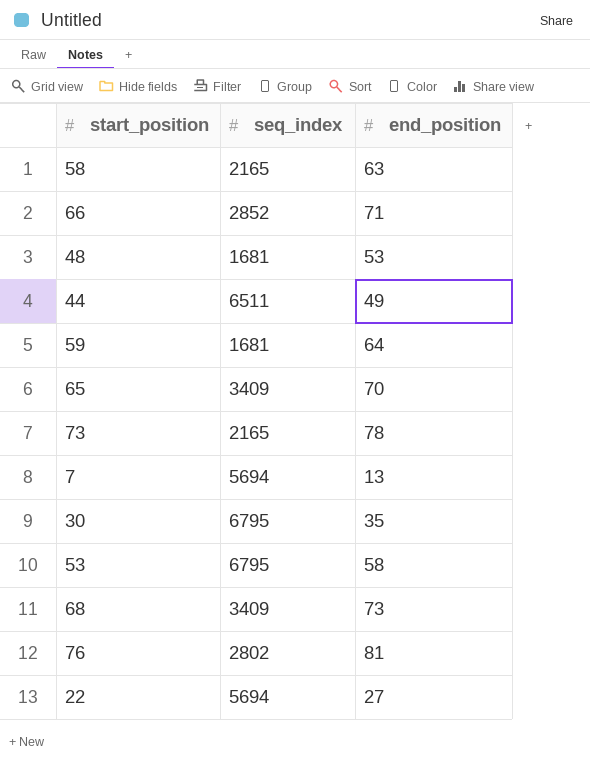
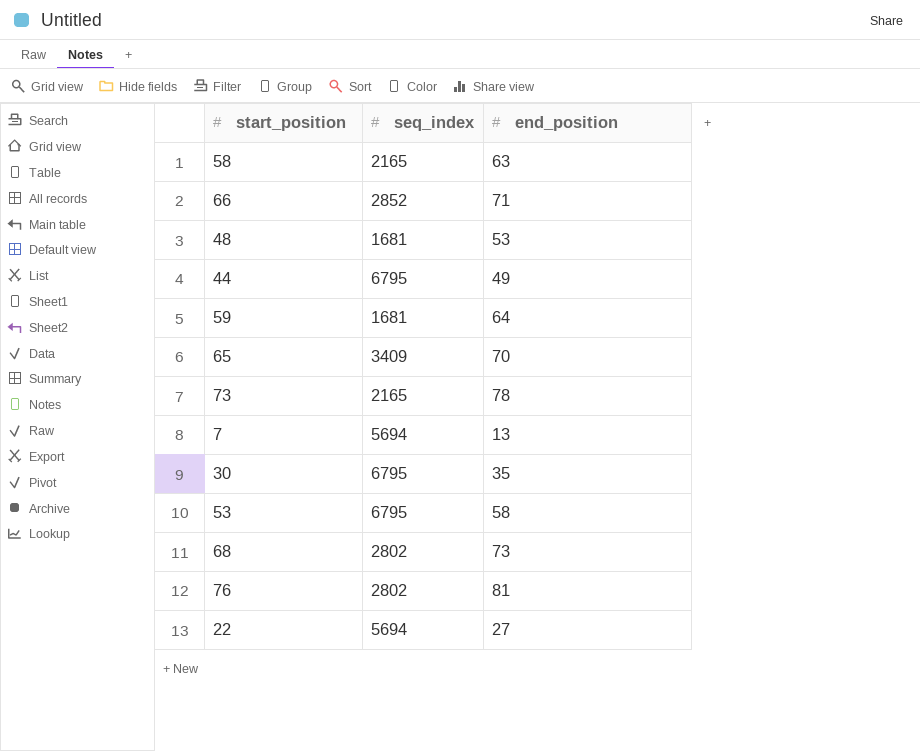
44 | seq_index: 6511 -> 6795
68 | seq_index: 3409 -> 2802

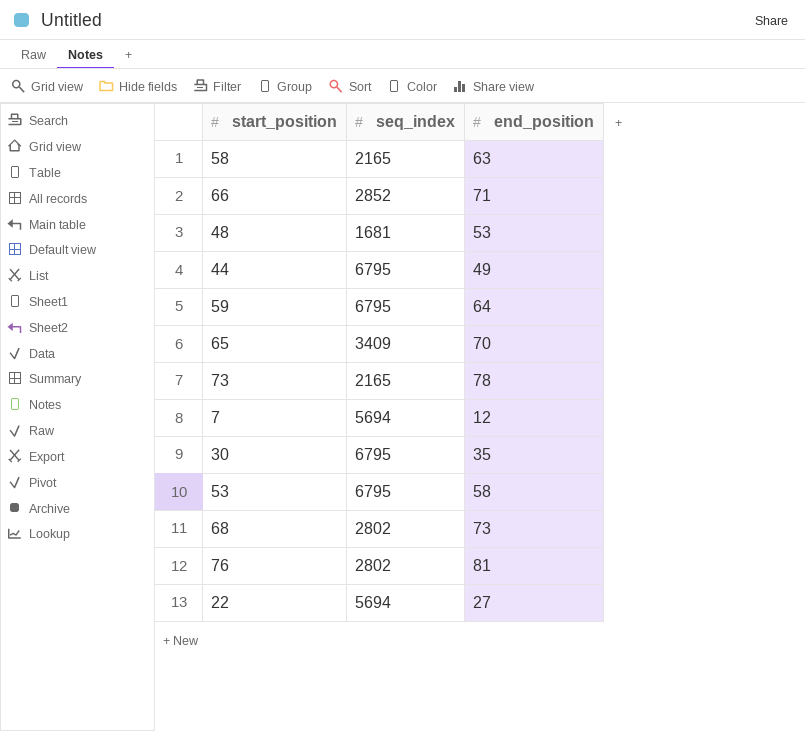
59 | seq_index: 1681 -> 6795
7 | end_position: 13 -> 12

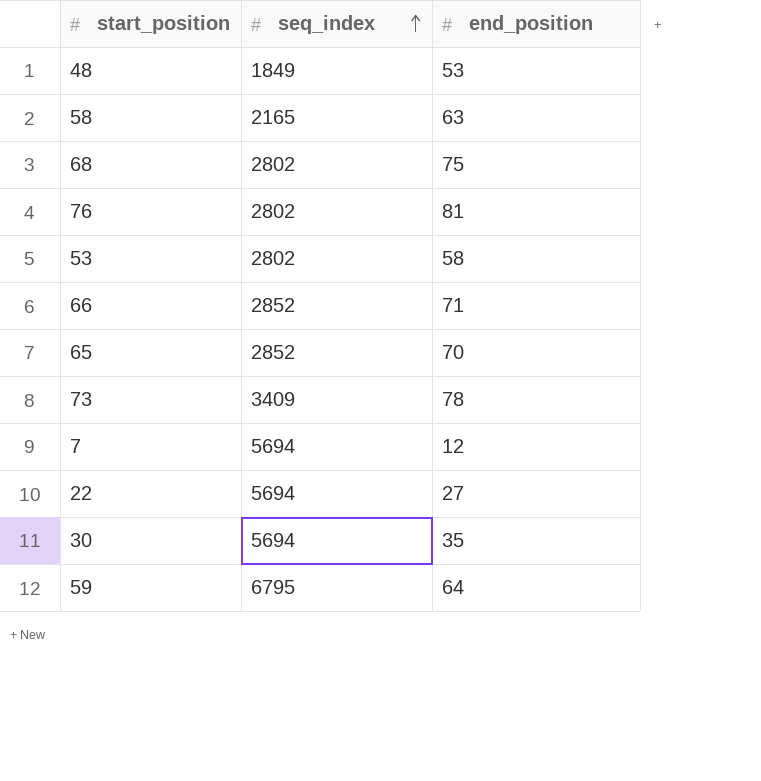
row order: none -> seq_index ascending
row 44: 6795 | 49 -> none
48 | seq_index: 1681 -> 1849
68 | end_position: 73 -> 75
53 | seq_index: 6795 -> 2802
65 | seq_index: 3409 -> 2852
73 | seq_index: 2165 -> 3409
30 | seq_index: 6795 -> 5694

